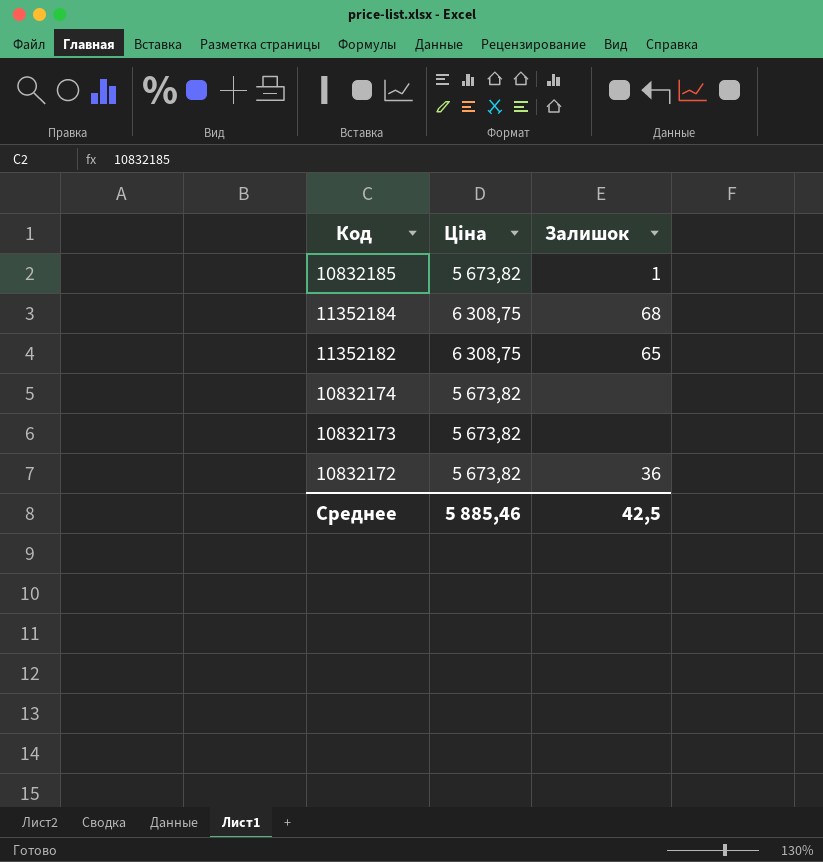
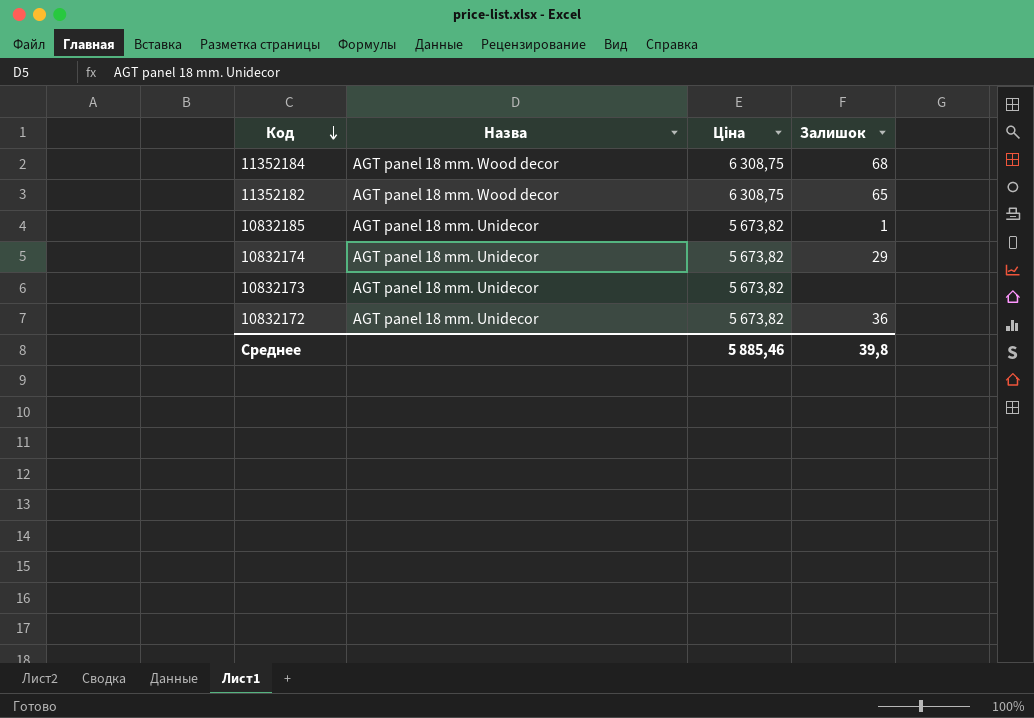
row order: none -> Код descending
column Назва | position: none -> 2
10832174 | Залишок: none -> 29
Среднее | Залишок: 42,5 -> 39,8

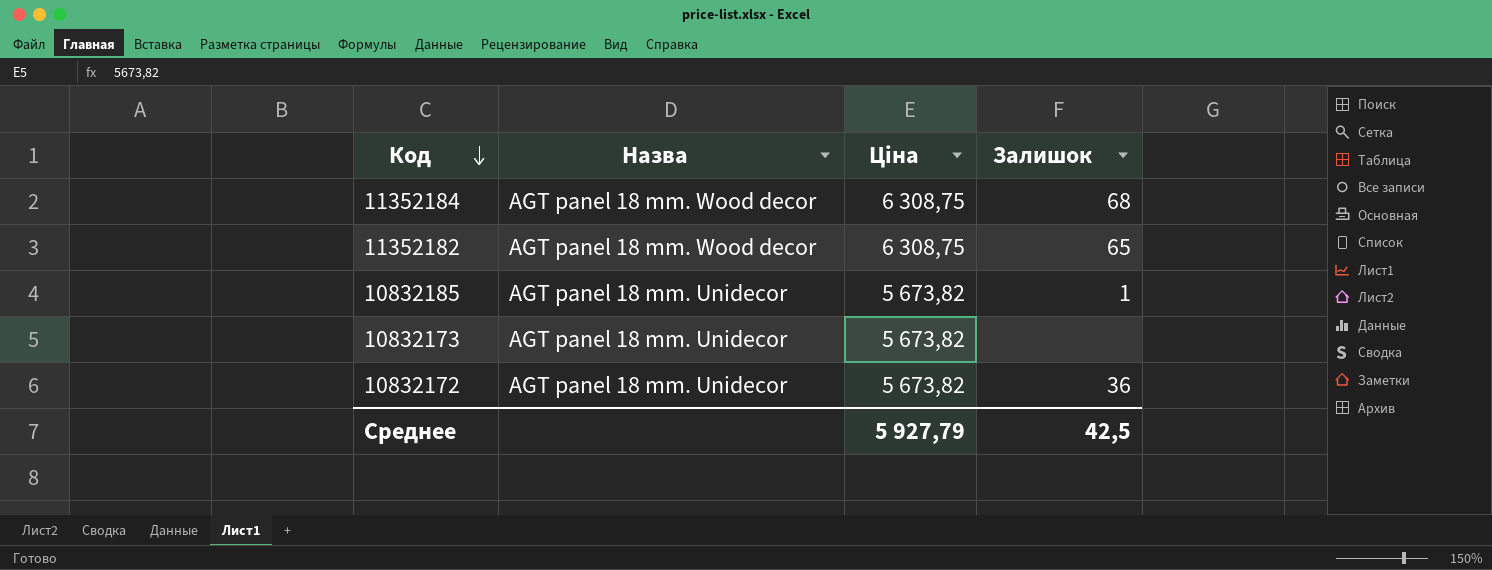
row 10832174: AGT panel 18 mm. Unidecor | 5 673,82 | 29 -> none
Среднее | Ціна: 5 885,46 -> 5 927,79
Среднее | Залишок: 39,8 -> 42,5

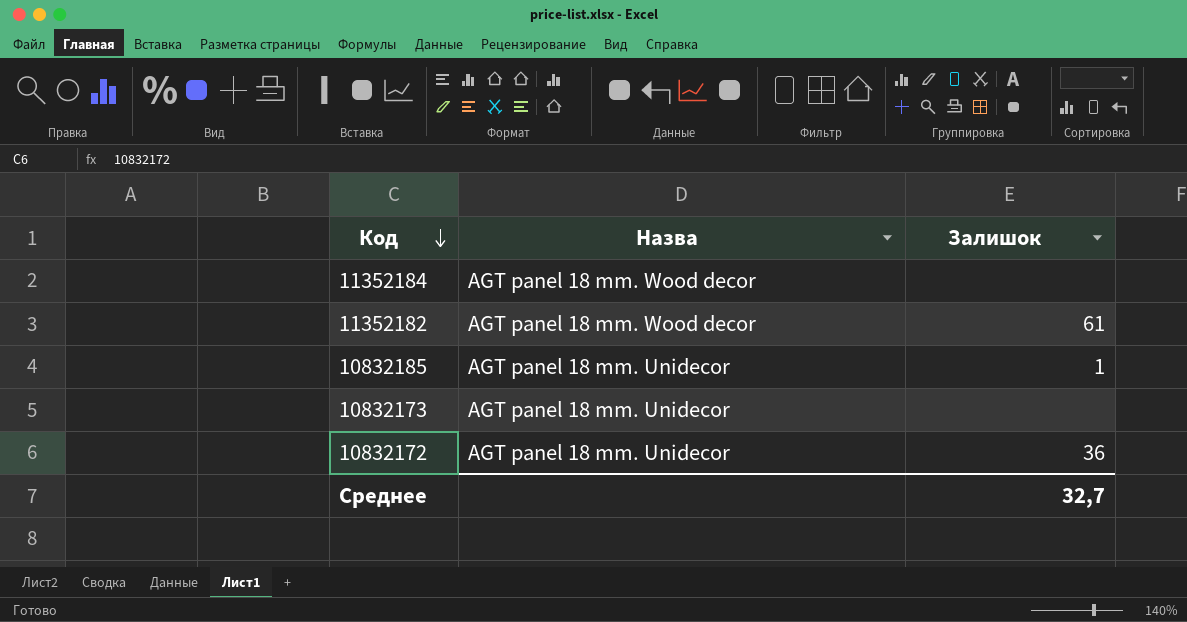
column Ціна | position: 3 -> none
11352184 | Залишок: 68 -> none
11352182 | Залишок: 65 -> 61
Среднее | Залишок: 42,5 -> 32,7

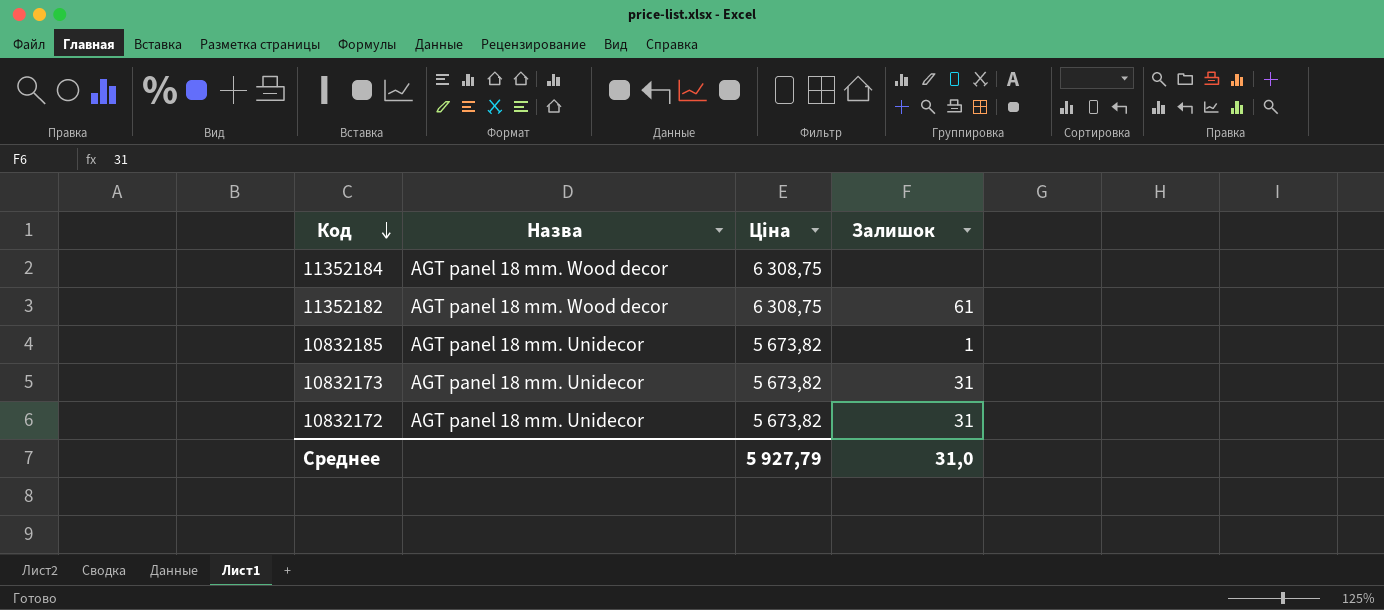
column Ціна | position: none -> 3
10832173 | Залишок: none -> 31
10832172 | Залишок: 36 -> 31
Среднее | Залишок: 32,7 -> 31,0

